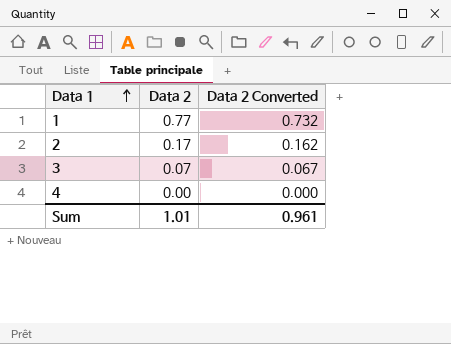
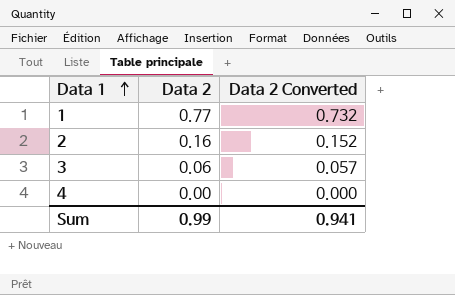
2 | Data 2: 0.17 -> 0.16
2 | Data 2 Converted: 0.162 -> 0.152
3 | Data 2: 0.07 -> 0.06
3 | Data 2 Converted: 0.067 -> 0.057
Sum | Data 2: 1.01 -> 0.99
Sum | Data 2 Converted: 0.961 -> 0.941

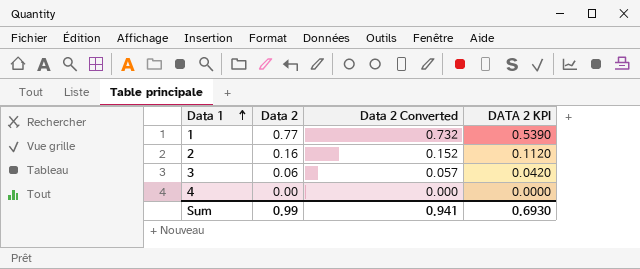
column DATA 2 KPI | formula: none -> [Data 2] * 0.7

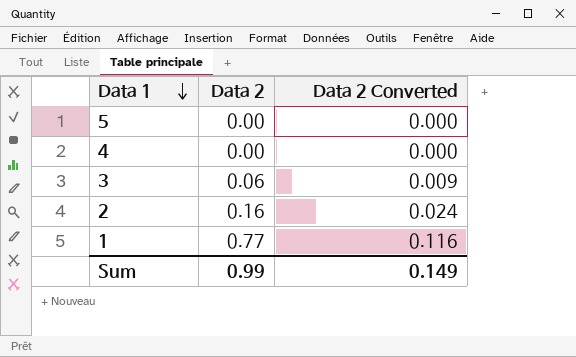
row order: Data 1 ascending -> Data 1 descending
column DATA 2 KPI | formula: [Data 2] * 0.7 -> none
column Data 2 Converted | formula: [Data 2] * 0.95 -> [Data 2] * 0.15
row 5: none -> 0.00 | 0.000
Sum | Data 2 Converted: 0.941 -> 0.149

